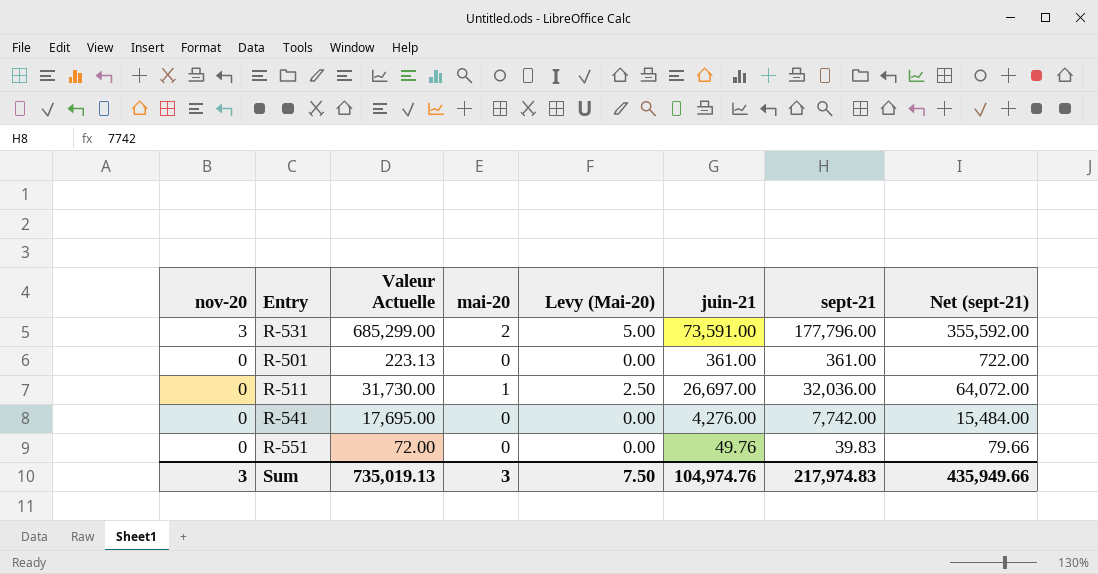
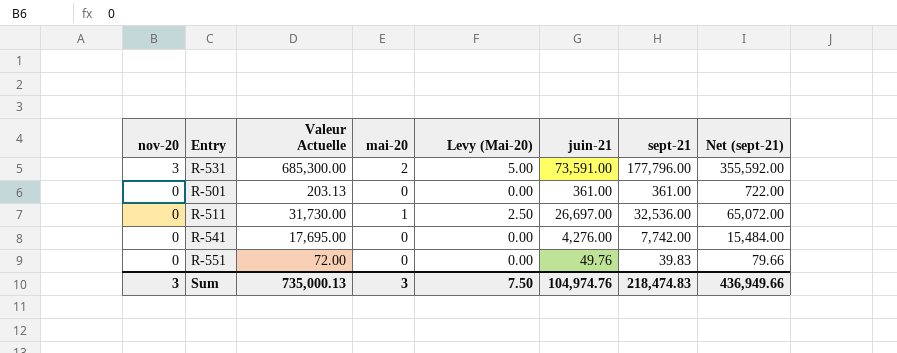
R-531 | Valeur Actuelle: 685,299.00 -> 685,300.00
R-501 | Valeur Actuelle: 223.13 -> 203.13
R-511 | sept-21: 32,036.00 -> 32,536.00
R-511 | Net (sept-21): 64,072.00 -> 65,072.00
Sum | Valeur Actuelle: 735,019.13 -> 735,000.13
Sum | sept-21: 217,974.83 -> 218,474.83
Sum | Net (sept-21): 435,949.66 -> 436,949.66

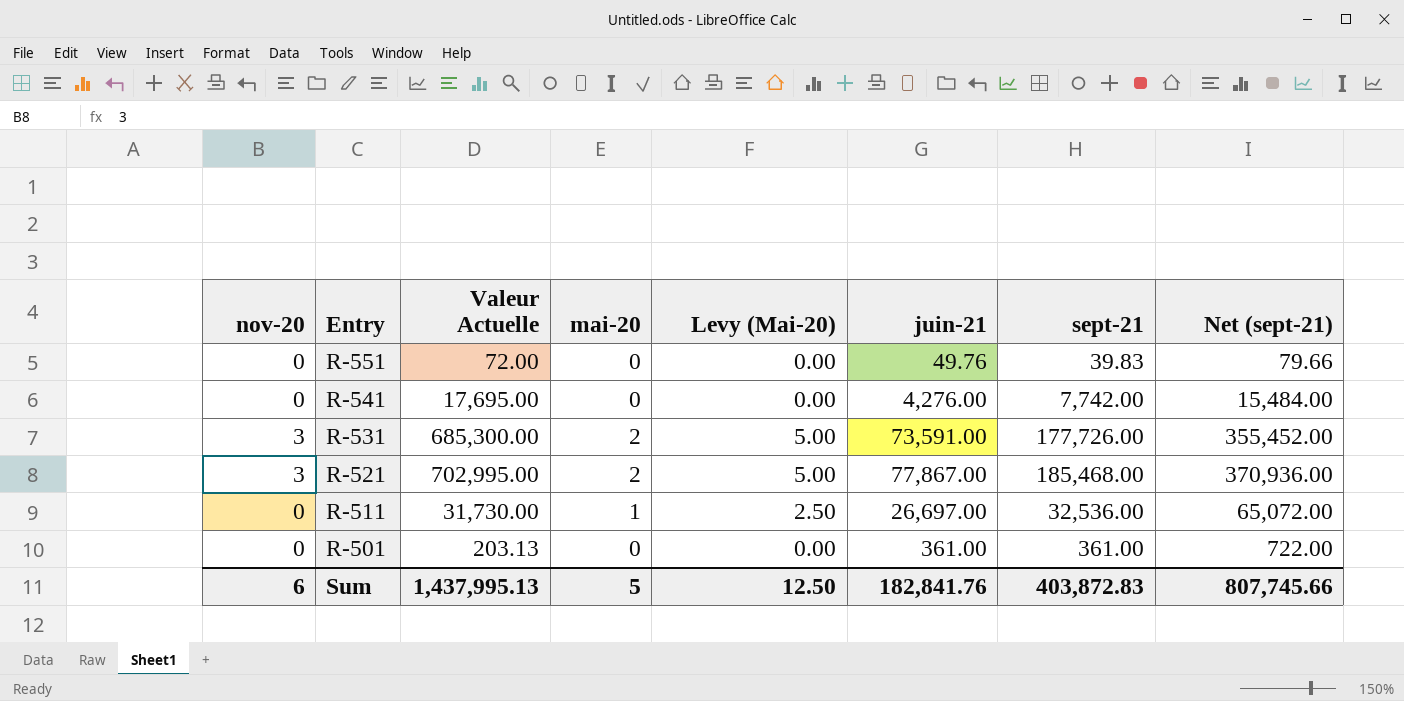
row order: nov-20 descending -> Entry descending
R-531 | sept-21: 177,796.00 -> 177,726.00
R-531 | Net (sept-21): 355,592.00 -> 355,452.00
row R-521: none -> 3 | 702,995.00 | 2 | 5.00 | 77,867.00 | 185,468.00 | 370,936.00
Sum | nov-20: 3 -> 6
Sum | Valeur Actuelle: 735,000.13 -> 1,437,995.13
Sum | mai-20: 3 -> 5
Sum | Levy (Mai-20): 7.50 -> 12.50
Sum | juin-21: 104,974.76 -> 182,841.76
Sum | sept-21: 218,474.83 -> 403,872.83
Sum | Net (sept-21): 436,949.66 -> 807,745.66

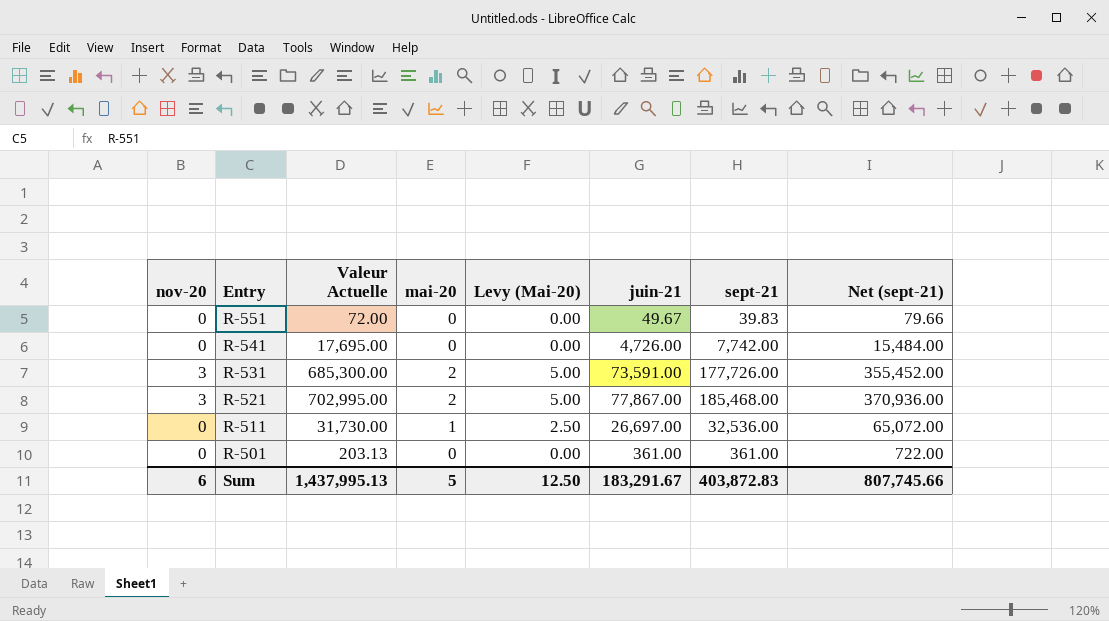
R-551 | juin-21: 49.76 -> 49.67
R-541 | juin-21: 4,276.00 -> 4,726.00
Sum | juin-21: 182,841.76 -> 183,291.67

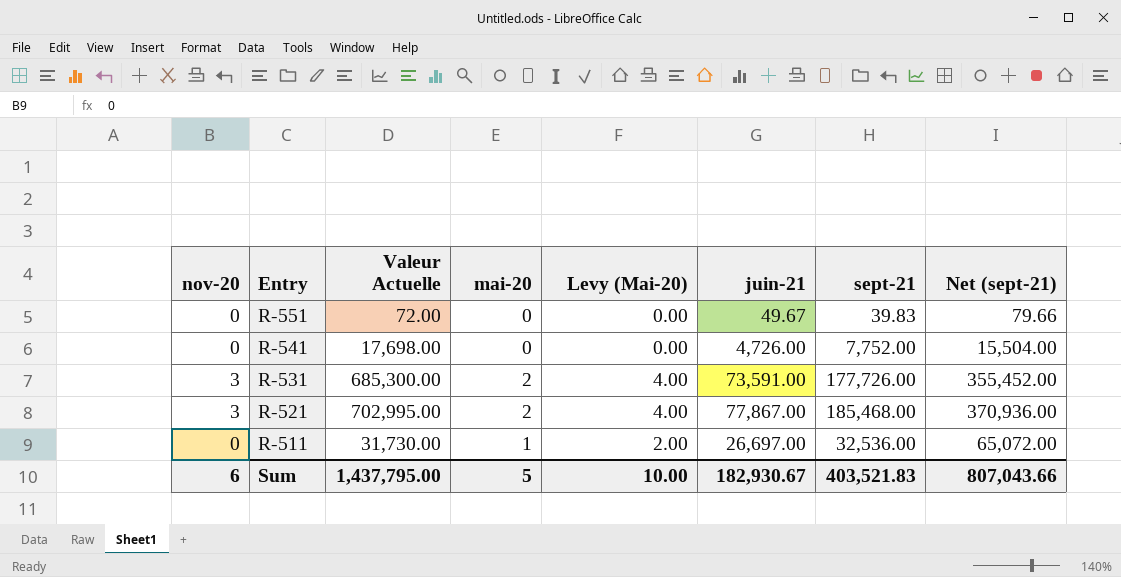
column Levy (Mai-20) | formula: [mai-20] * 2.5 -> [mai-20] * 2
row R-501: 0 | 203.13 | 0 | 0.00 | 361.00 | 361.00 | 722.00 -> none
R-541 | Valeur Actuelle: 17,695.00 -> 17,698.00
R-541 | sept-21: 7,742.00 -> 7,752.00
R-541 | Net (sept-21): 15,484.00 -> 15,504.00
Sum | Valeur Actuelle: 1,437,995.13 -> 1,437,795.00
Sum | Levy (Mai-20): 12.50 -> 10.00
Sum | juin-21: 183,291.67 -> 182,930.67
Sum | sept-21: 403,872.83 -> 403,521.83
Sum | Net (sept-21): 807,745.66 -> 807,043.66

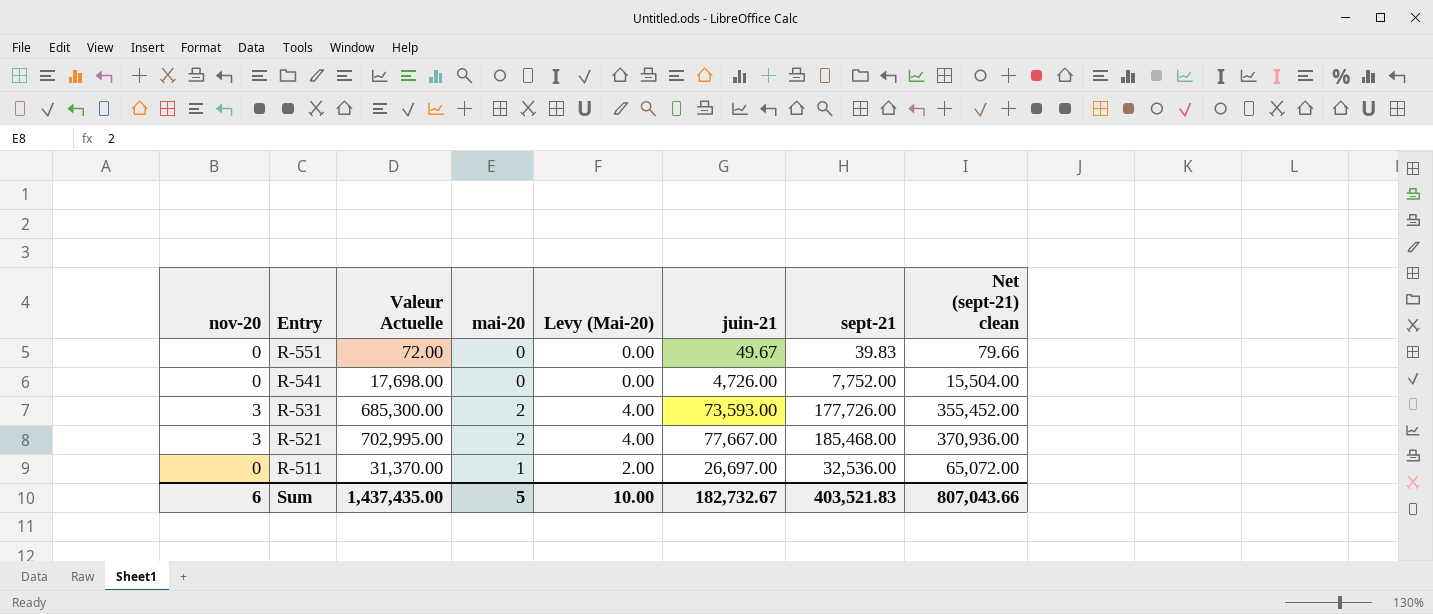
column name: Net (sept-21) -> Net (sept-21) clean
R-531 | juin-21: 73,591.00 -> 73,593.00
R-521 | juin-21: 77,867.00 -> 77,667.00
R-511 | Valeur Actuelle: 31,730.00 -> 31,370.00
Sum | Valeur Actuelle: 1,437,795.00 -> 1,437,435.00
Sum | juin-21: 182,930.67 -> 182,732.67

